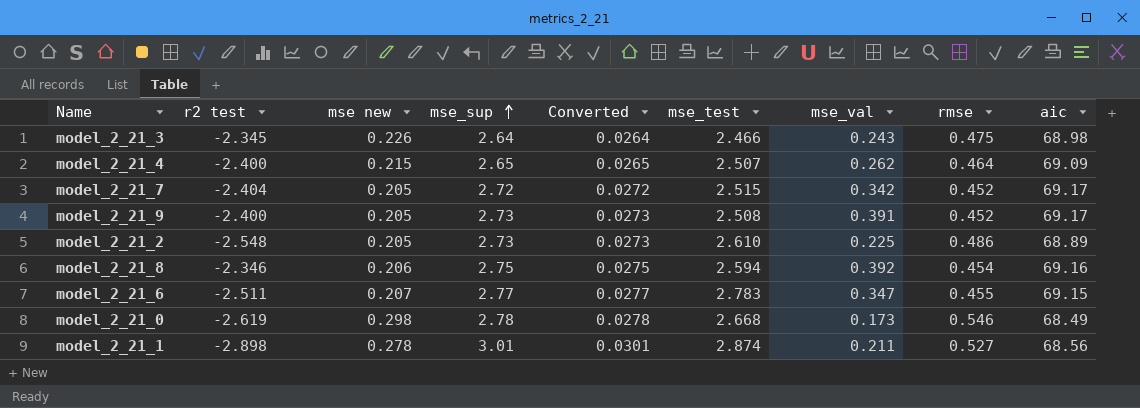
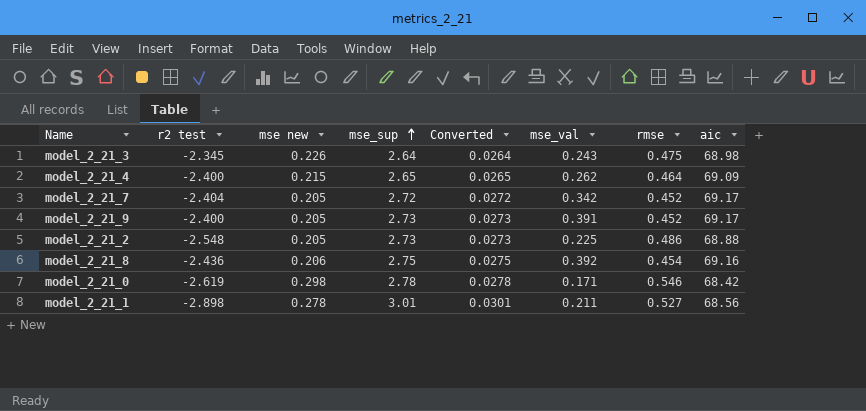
column mse_test | position: 6 -> none
row model_2_21_6: -2.511 | 0.207 | 2.77 | 0.0277 | 2.783 | 0.347 | 0.455 | 69.15 -> none
model_2_21_2 | aic: 68.89 -> 68.88
model_2_21_8 | r2 test: -2.346 -> -2.436
model_2_21_0 | mse_val: 0.173 -> 0.171
model_2_21_0 | aic: 68.49 -> 68.42

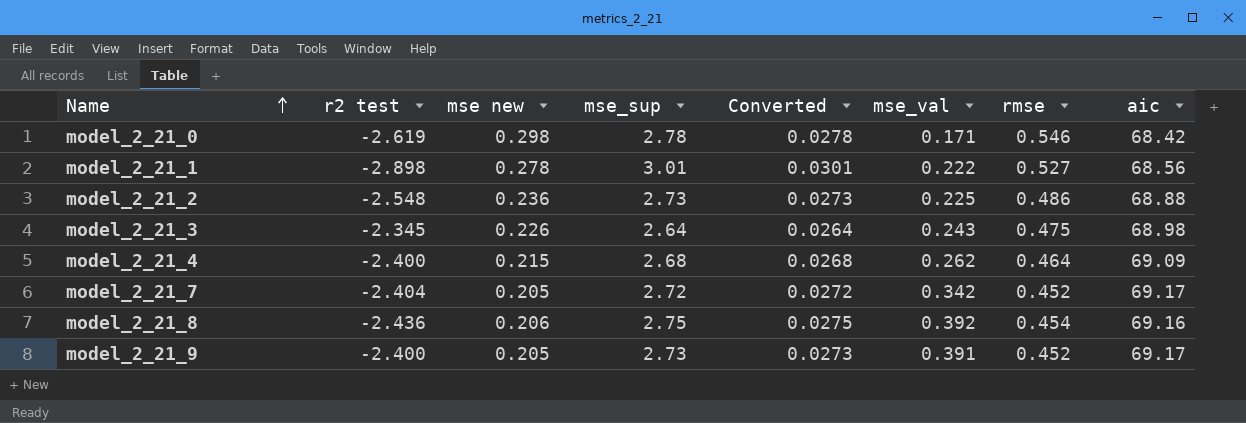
row order: mse_sup ascending -> Name ascending
model_2_21_1 | mse_val: 0.211 -> 0.222
model_2_21_2 | mse new: 0.205 -> 0.236
model_2_21_4 | mse_sup: 2.65 -> 2.68
model_2_21_4 | Converted: 0.0265 -> 0.0268

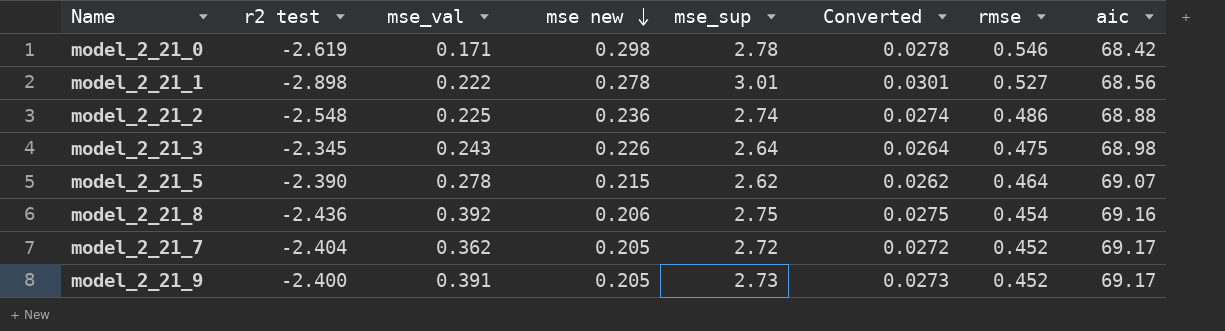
row order: Name ascending -> mse new descending
column mse_val | position: 6 -> 3
row model_2_21_4: -2.400 | 0.215 | 2.68 | 0.0268 | 0.262 | 0.464 | 69.09 -> none
model_2_21_2 | mse_sup: 2.73 -> 2.74
model_2_21_2 | Converted: 0.0273 -> 0.0274
row model_2_21_5: none -> -2.390 | 0.278 | 0.215 | 2.62 | 0.0262 | 0.464 | 69.07
model_2_21_7 | mse_val: 0.342 -> 0.362

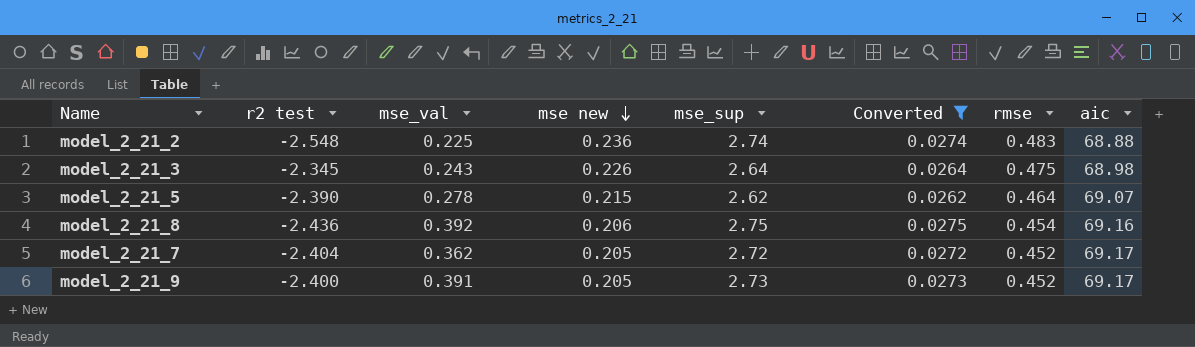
filter: none -> Converted <= 0.0275
model_2_21_2 | rmse: 0.486 -> 0.483

